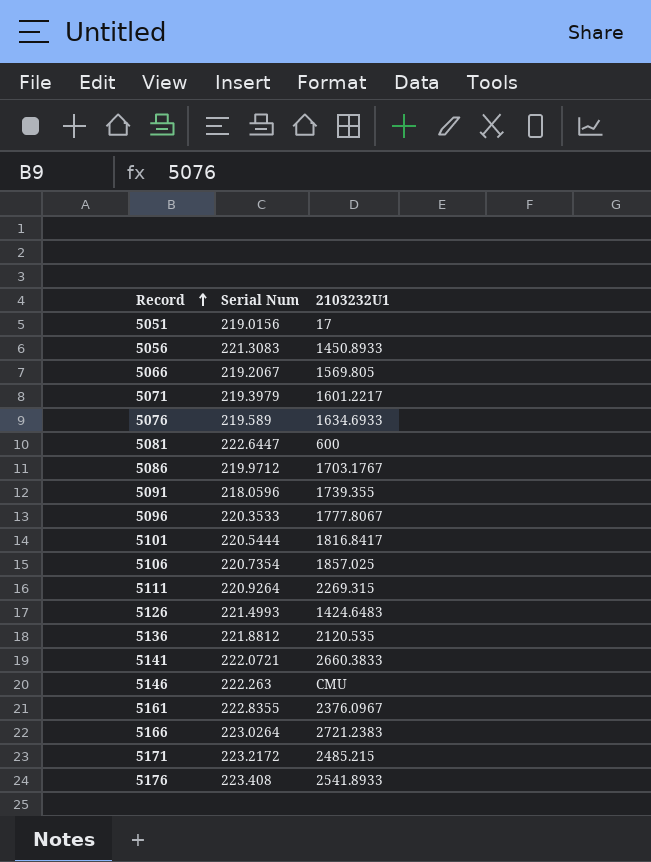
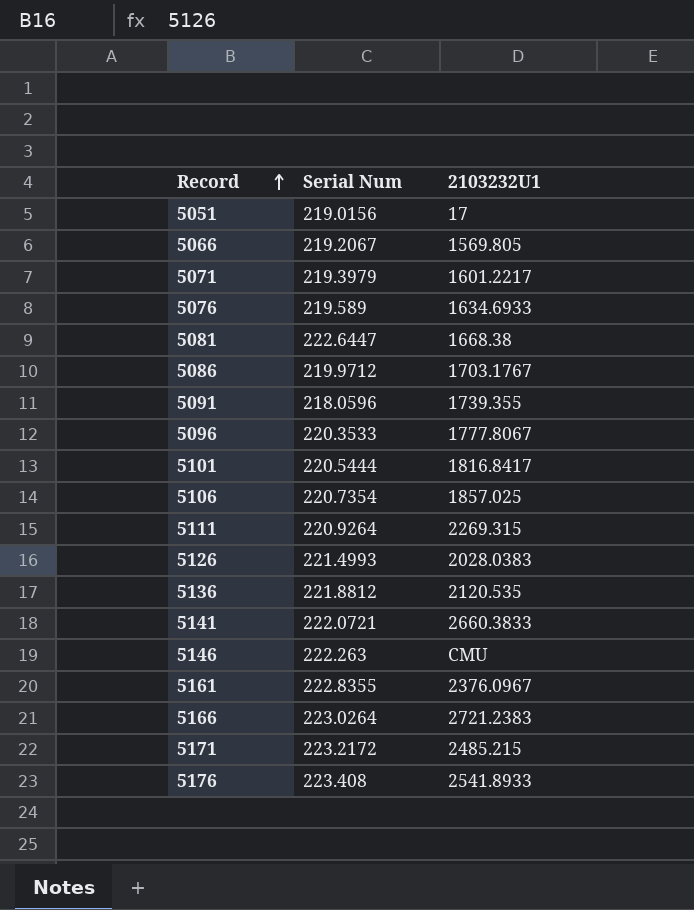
row 5056: 221.3083 | 1450.8933 -> none
5081 | 2103232U1: 600 -> 1668.38
5126 | 2103232U1: 1424.6483 -> 2028.0383

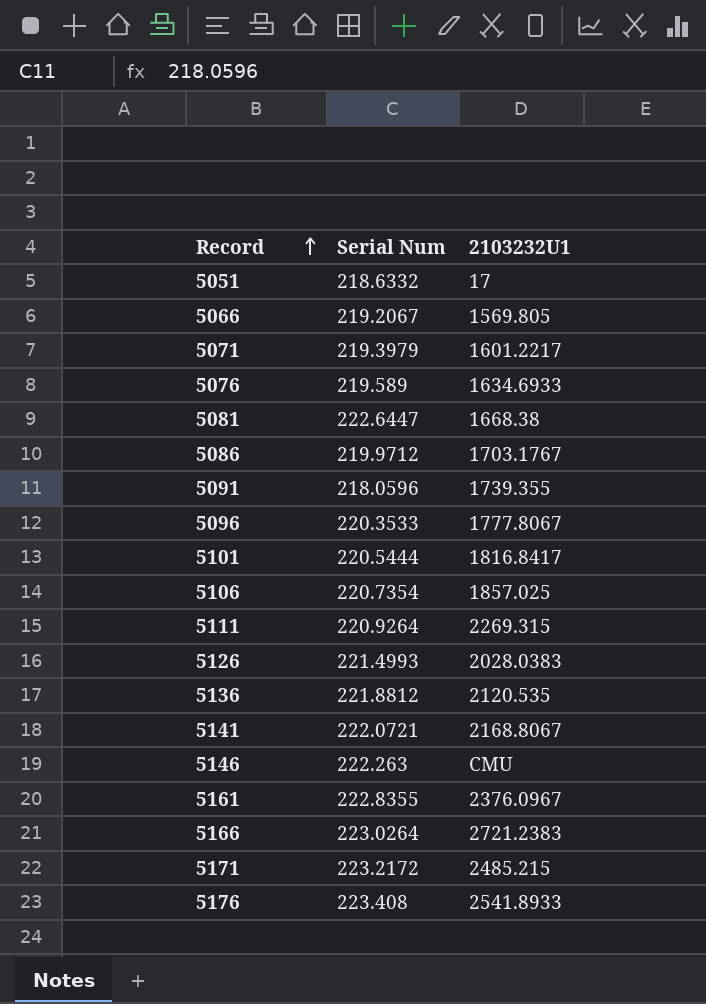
5051 | Serial Num: 219.0156 -> 218.6332
5141 | 2103232U1: 2660.3833 -> 2168.8067

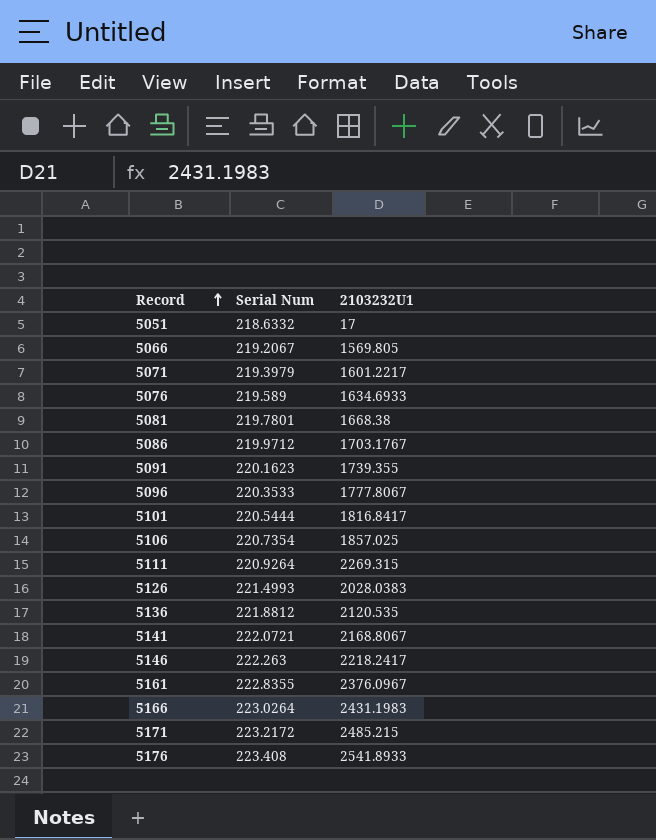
5081 | Serial Num: 222.6447 -> 219.7801
5091 | Serial Num: 218.0596 -> 220.1623
5146 | 2103232U1: CMU -> 2218.2417
5166 | 2103232U1: 2721.2383 -> 2431.1983

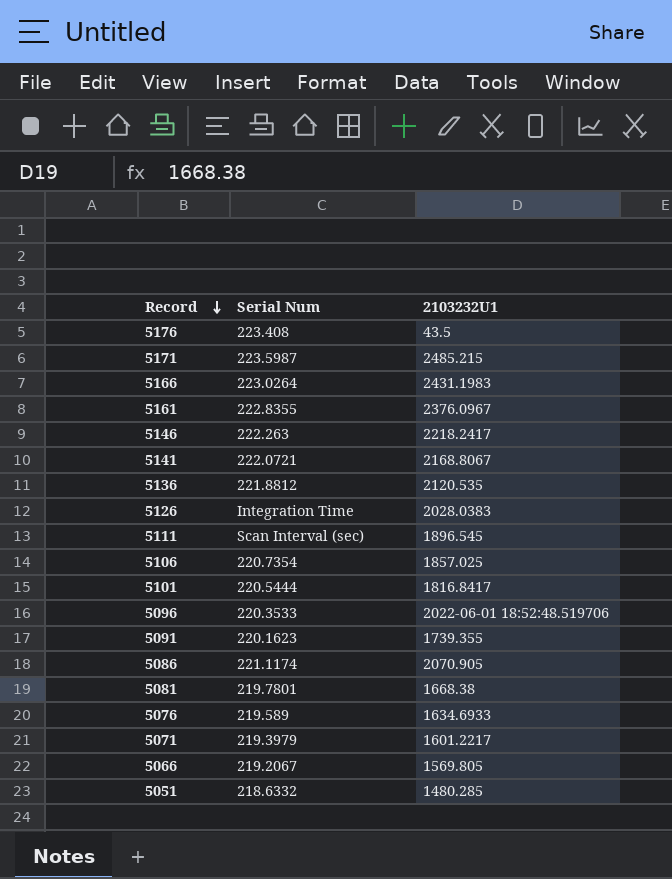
row order: Record ascending -> Record descending
5176 | 2103232U1: 2541.8933 -> 43.5
5171 | Serial Num: 223.2172 -> 223.5987
5126 | Serial Num: 221.4993 -> Integration Time
5111 | Serial Num: 220.9264 -> Scan Interval (sec)
5111 | 2103232U1: 2269.315 -> 1896.545
5096 | 2103232U1: 1777.8067 -> 2022-06-01 18:52:48.519706
5086 | Serial Num: 219.9712 -> 221.1174
5086 | 2103232U1: 1703.1767 -> 2070.905
5051 | 2103232U1: 17 -> 1480.285

